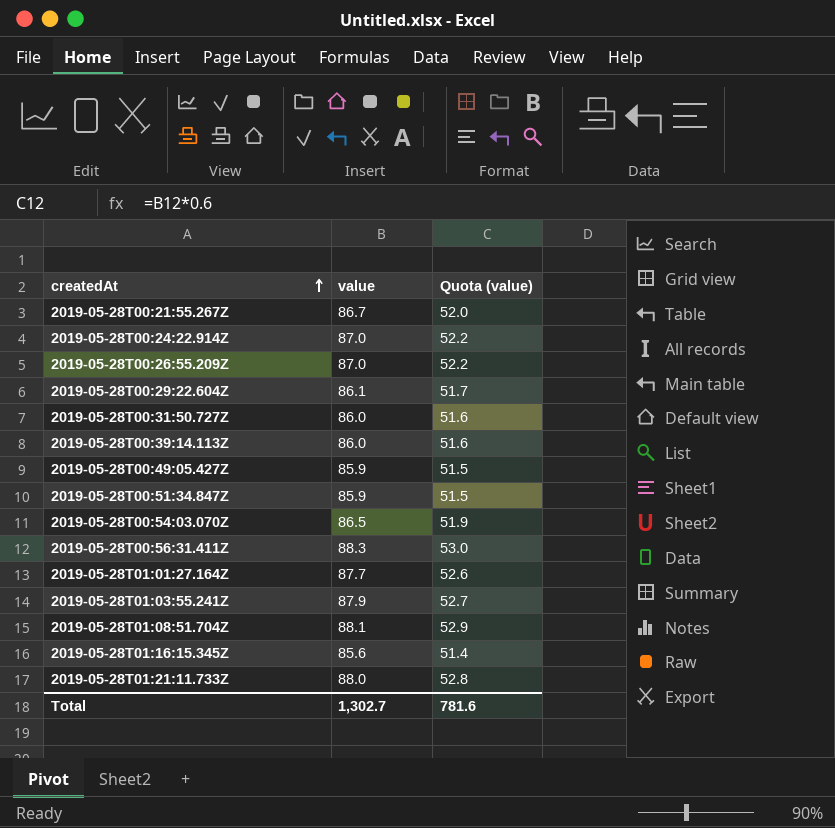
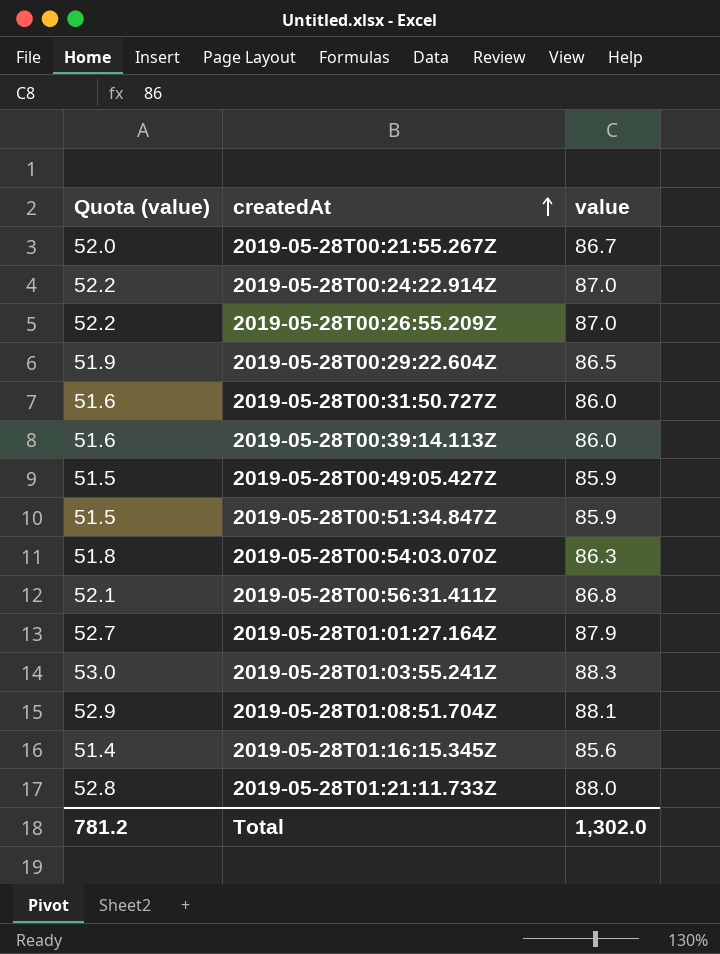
column Quota (value) | position: 3 -> 1
2019-05-28T00:29:22.604Z | Quota (value): 51.7 -> 51.9
2019-05-28T00:29:22.604Z | value: 86.1 -> 86.5
2019-05-28T00:54:03.070Z | Quota (value): 51.9 -> 51.8
2019-05-28T00:54:03.070Z | value: 86.5 -> 86.3
2019-05-28T00:56:31.411Z | Quota (value): 53.0 -> 52.1
2019-05-28T00:56:31.411Z | value: 88.3 -> 86.8
2019-05-28T01:01:27.164Z | Quota (value): 52.6 -> 52.7
2019-05-28T01:01:27.164Z | value: 87.7 -> 87.9
2019-05-28T01:03:55.241Z | Quota (value): 52.7 -> 53.0
2019-05-28T01:03:55.241Z | value: 87.9 -> 88.3
Total | Quota (value): 781.6 -> 781.2
Total | value: 1,302.7 -> 1,302.0

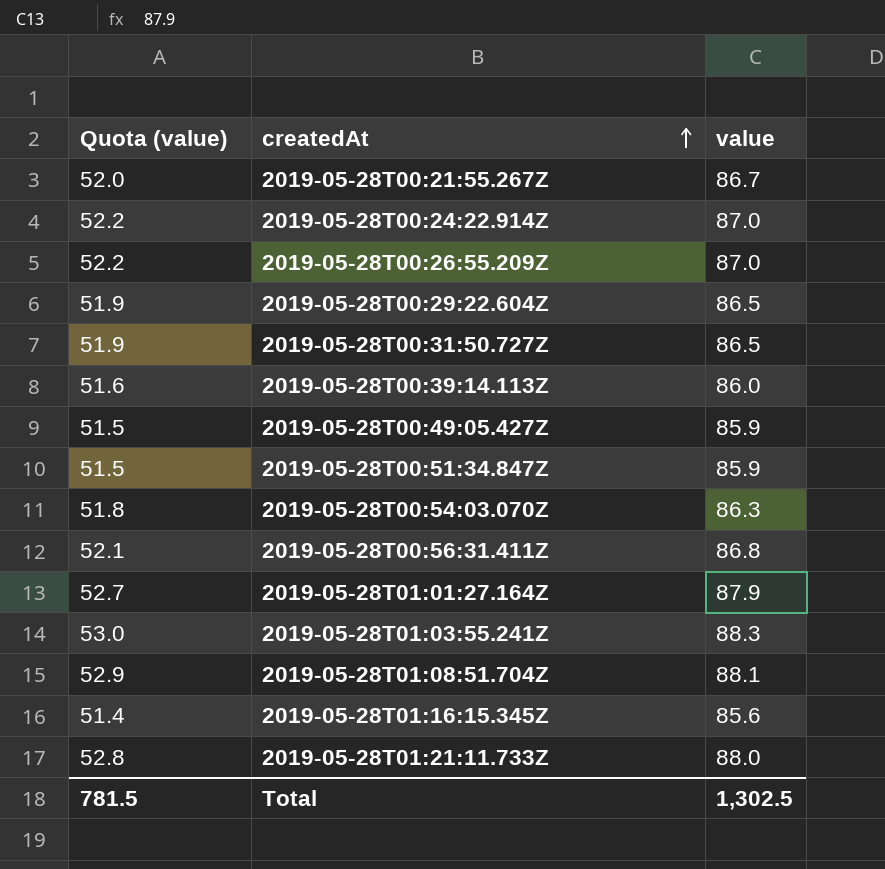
2019-05-28T00:31:50.727Z | Quota (value): 51.6 -> 51.9
2019-05-28T00:31:50.727Z | value: 86.0 -> 86.5
Total | Quota (value): 781.2 -> 781.5
Total | value: 1,302.0 -> 1,302.5

